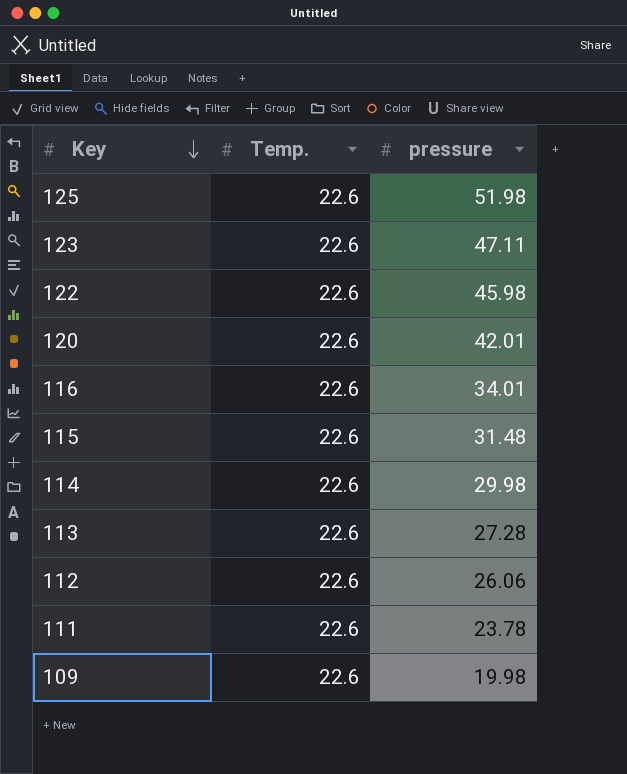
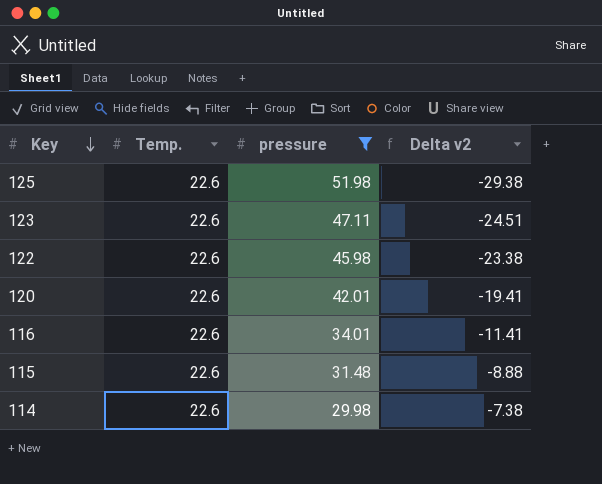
filter: none -> pressure >= 29.98
column Delta v2 | formula: none -> [Temp.] - [pressure]

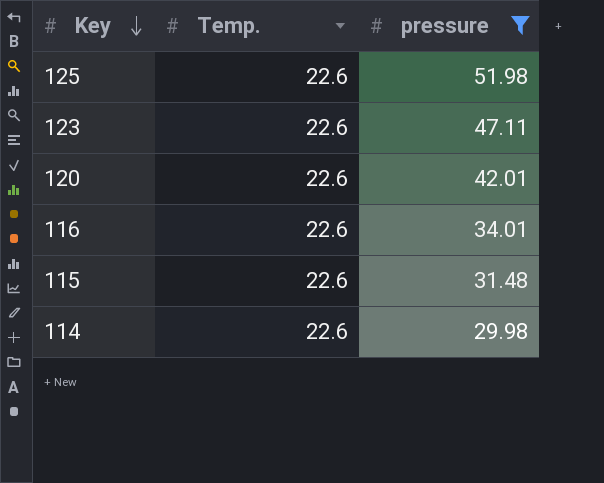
column Delta v2 | formula: [Temp.] - [pressure] -> none
row 122: 22.6 | 45.98 | -23.38 -> none

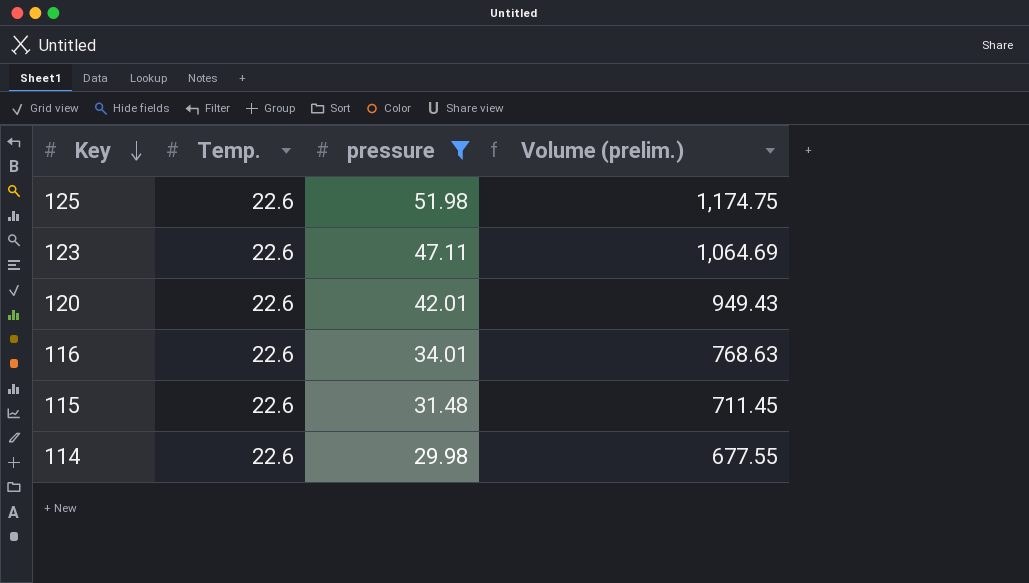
column Volume (prelim.) | formula: none -> [Temp.] * [pressure]

